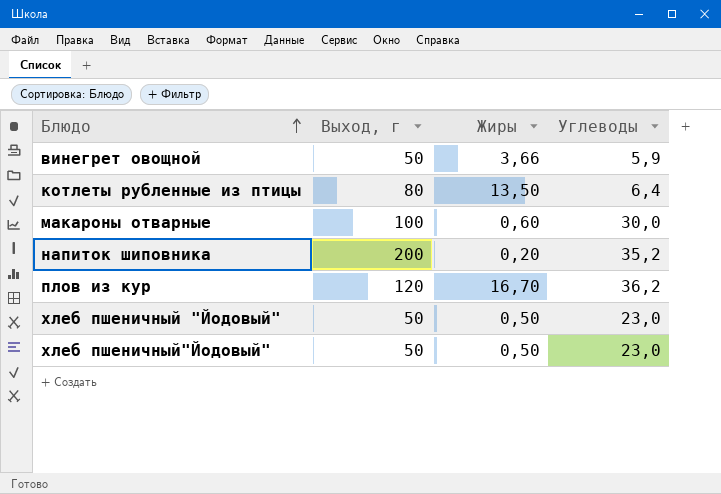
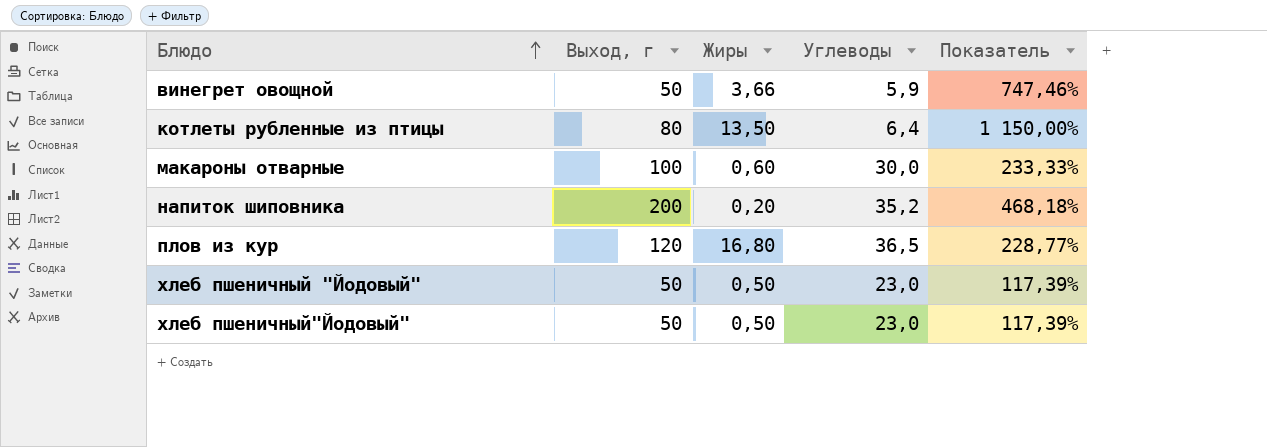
column Показатель | formula: none -> ([Выход, г] - [Углеводы]) / [Углеводы]
плов из кур | Жиры: 16,70 -> 16,80
плов из кур | Углеводы: 36,2 -> 36,5

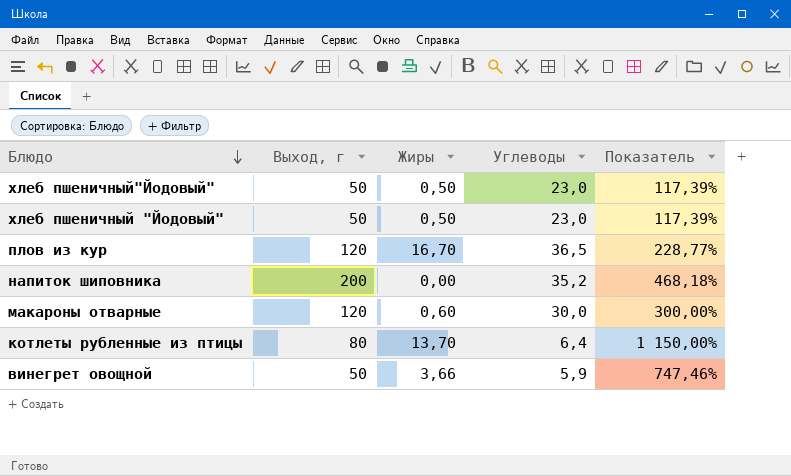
row order: Блюдо ascending -> Блюдо descending
плов из кур | Жиры: 16,80 -> 16,70
напиток шиповника | Жиры: 0,20 -> 0,00
макароны отварные | Выход, г: 100 -> 120
макароны отварные | Показатель: 233,33% -> 300,00%
котлеты рубленные из птицы | Жиры: 13,50 -> 13,70

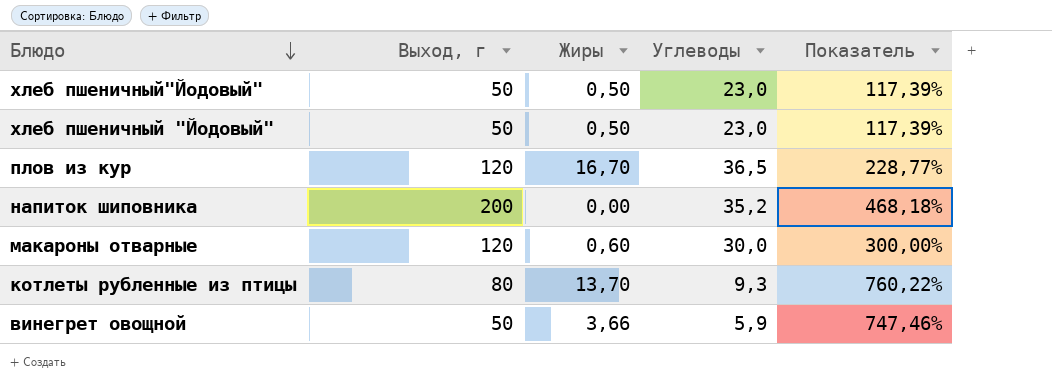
котлеты рубленные из птицы | Углеводы: 6,4 -> 9,3
котлеты рубленные из птицы | Показатель: 1 150,00% -> 760,22%

